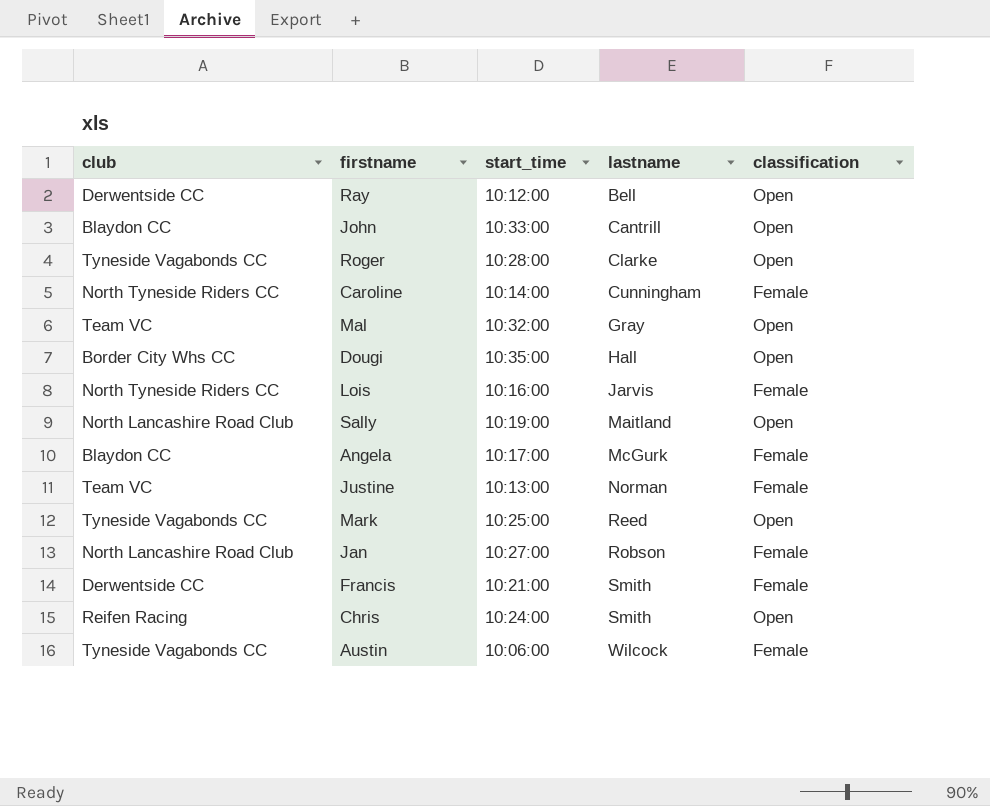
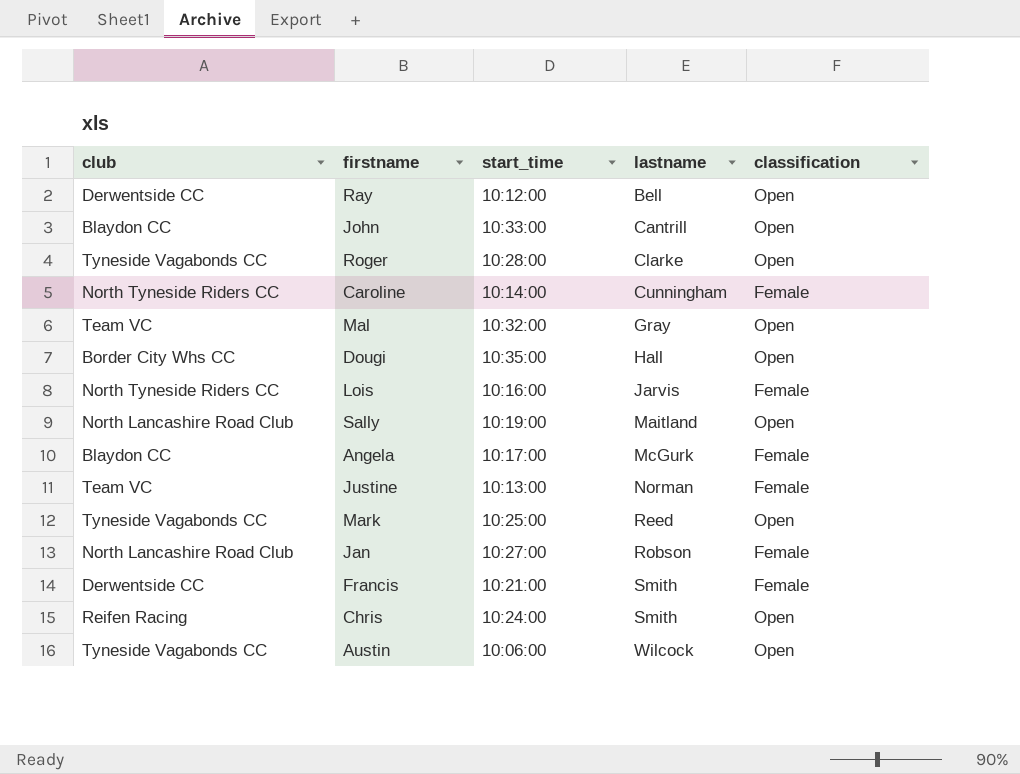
Austin | classification: Female -> Open

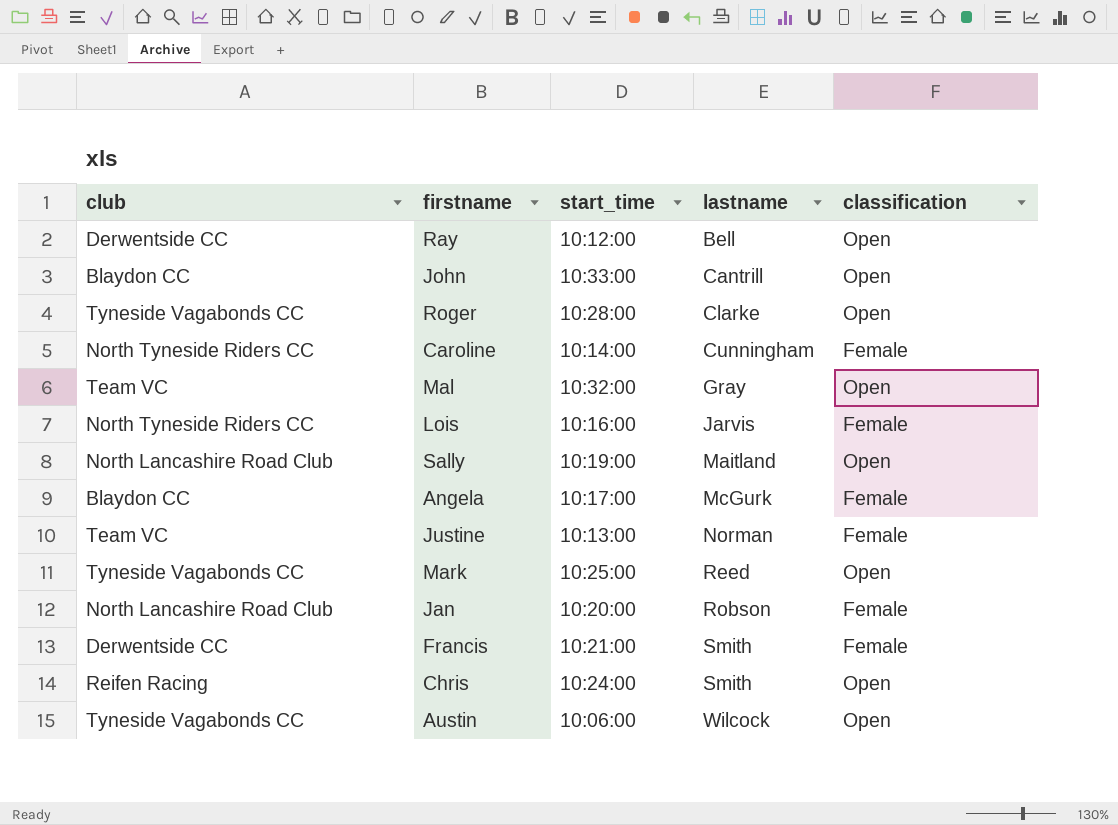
row Dougi: Border City Whs CC | 10:35:00 | Hall | Open -> none
Jan | start_time: 10:27:00 -> 10:20:00

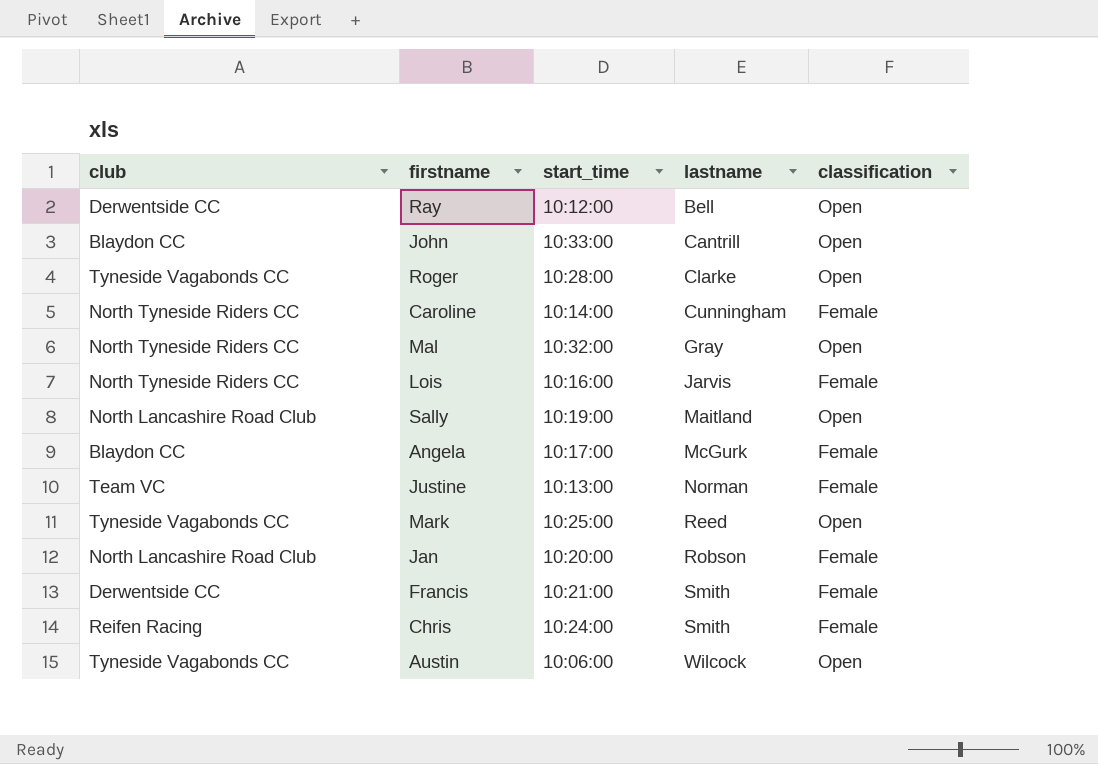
Mal | club: Team VC -> North Tyneside Riders CC
Chris | classification: Open -> Female

